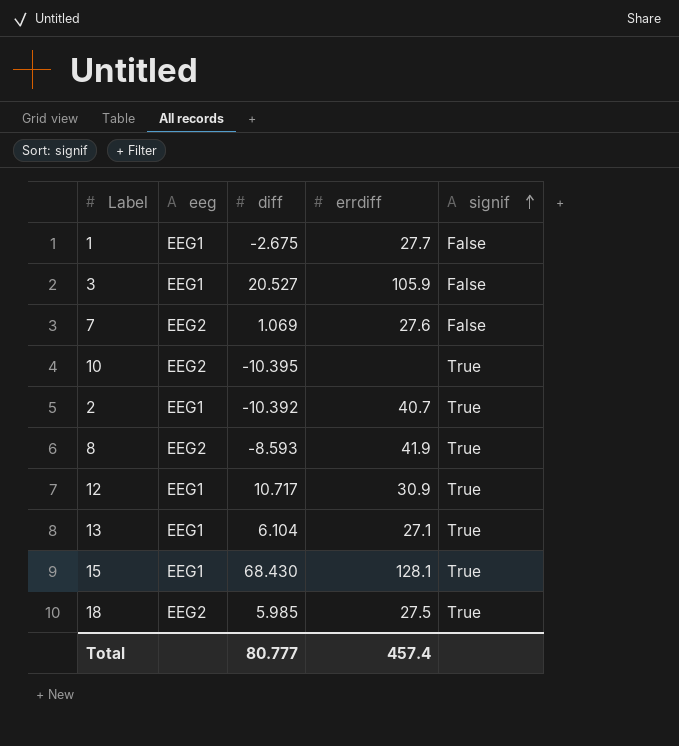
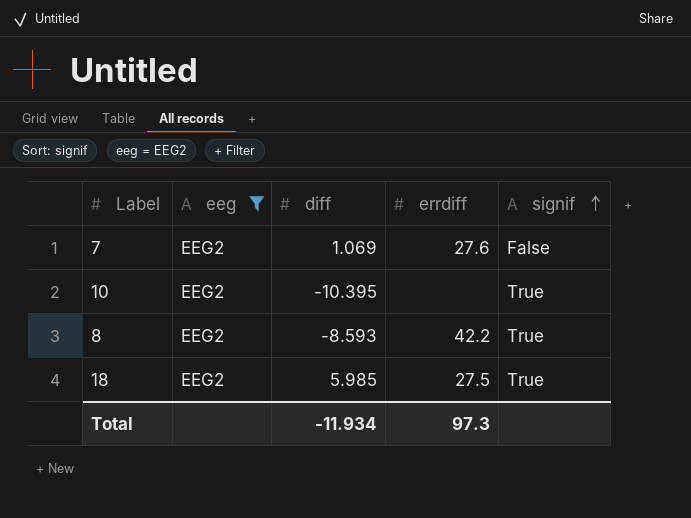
filter: none -> eeg = EEG2
8 | errdiff: 41.9 -> 42.2
Total | diff: 80.777 -> -11.934
Total | errdiff: 457.4 -> 97.3

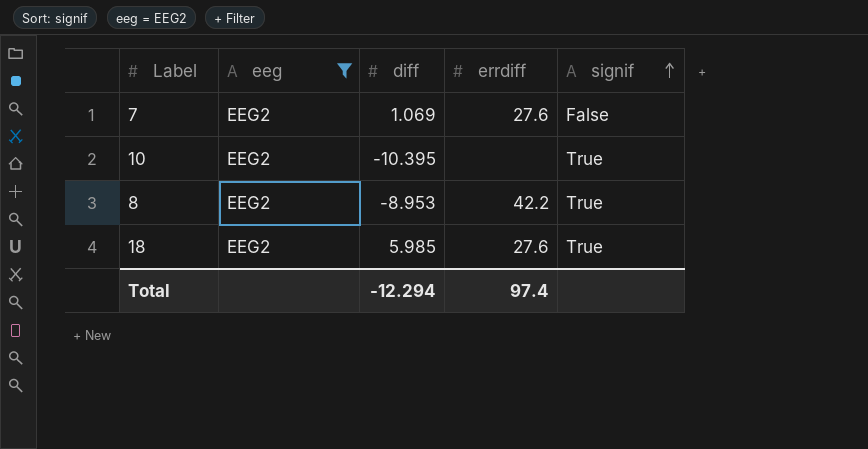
8 | diff: -8.593 -> -8.953
18 | errdiff: 27.5 -> 27.6
Total | diff: -11.934 -> -12.294
Total | errdiff: 97.3 -> 97.4

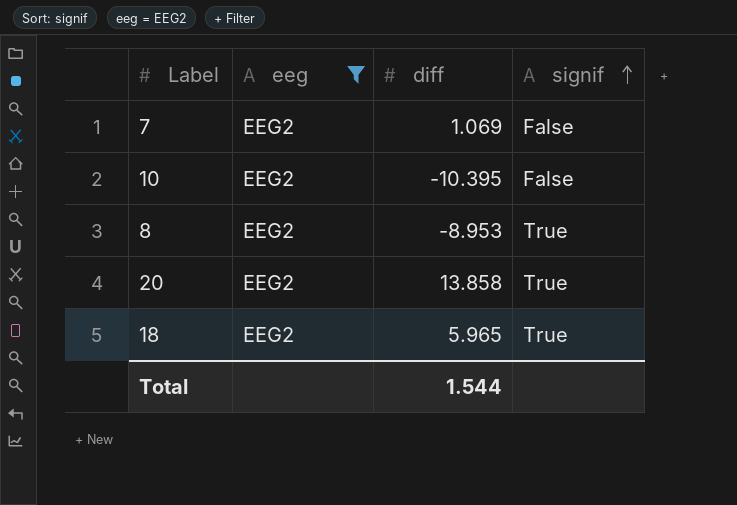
column errdiff | position: 4 -> none
10 | signif: True -> False
row 20: none -> EEG2 | 13.858 | True
18 | diff: 5.985 -> 5.965
Total | diff: -12.294 -> 1.544

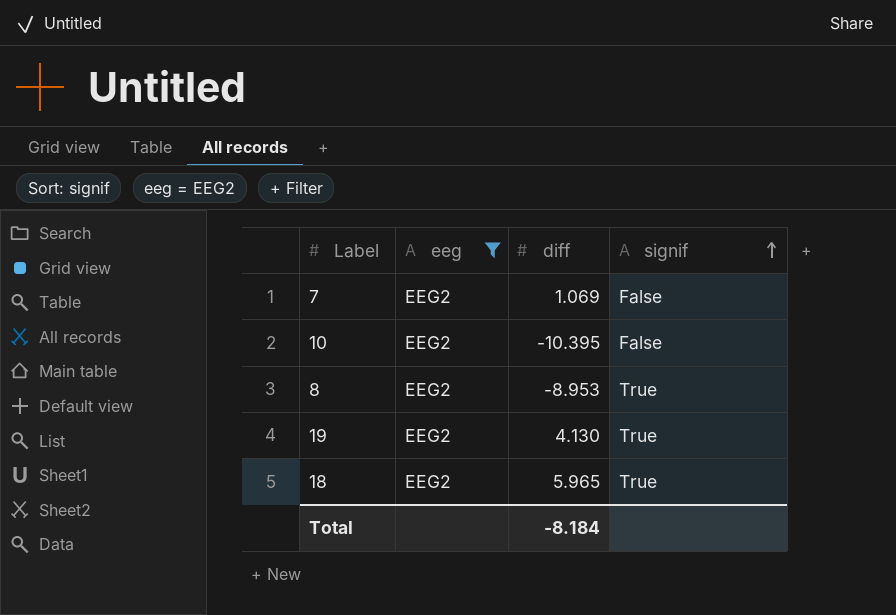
row 20: EEG2 | 13.858 | True -> none
row 19: none -> EEG2 | 4.130 | True
Total | diff: 1.544 -> -8.184

